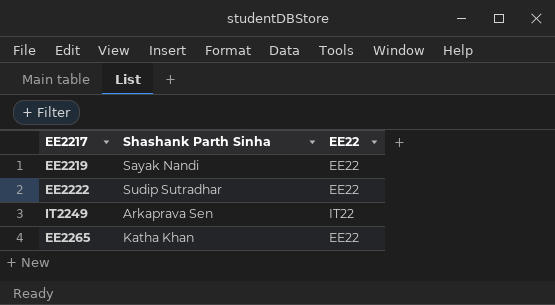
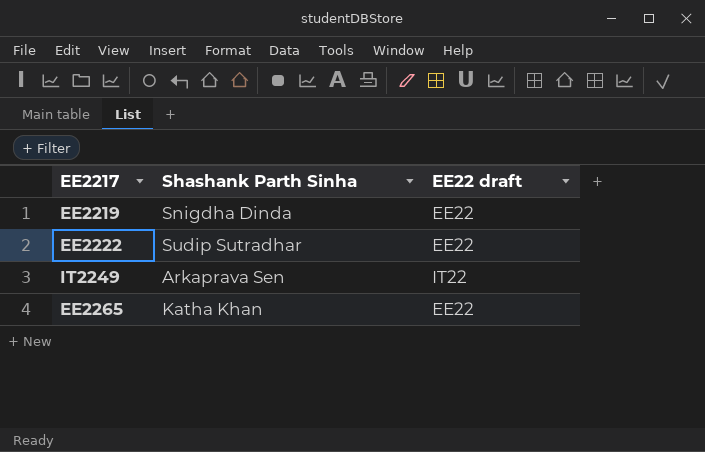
column name: EE22 -> EE22 draft
EE2219 | Shashank Parth Sinha: Sayak Nandi -> Snigdha Dinda

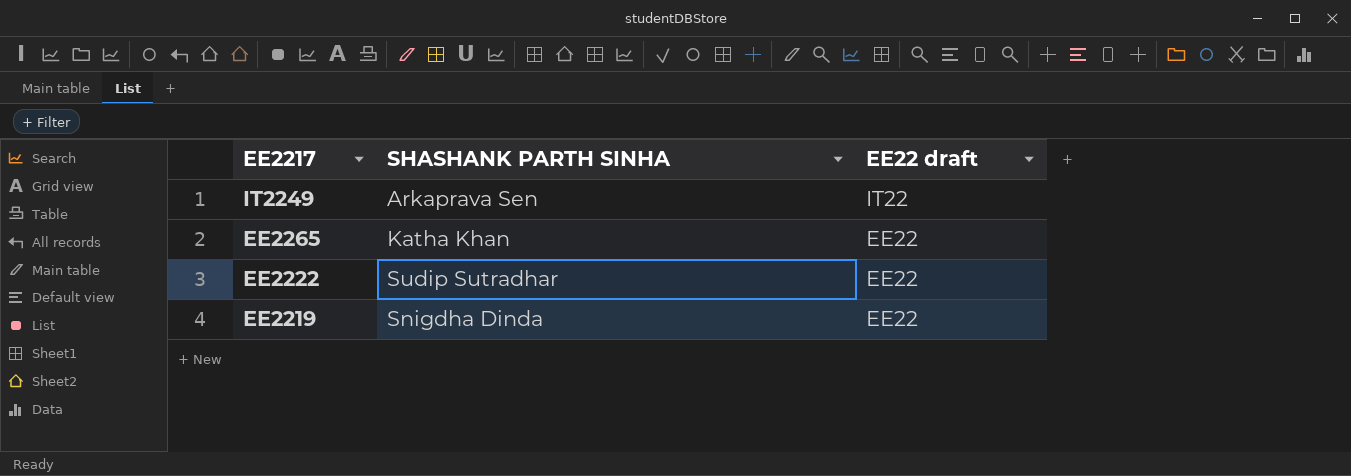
row order: none -> EE2217 descending
column name: Shashank Parth Sinha -> SHASHANK PARTH SINHA

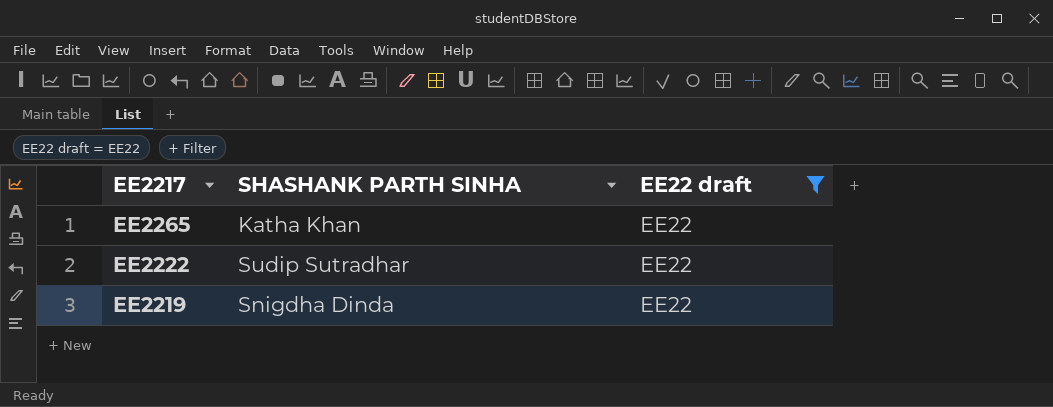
filter: none -> EE22 draft = EE22

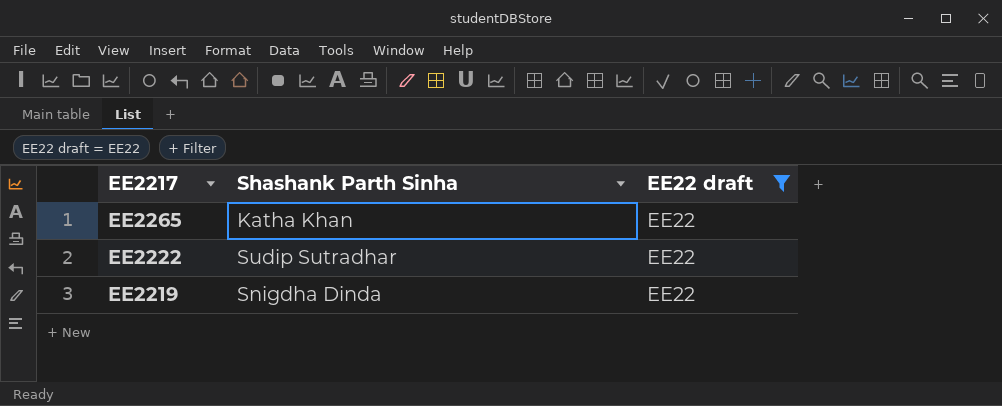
column name: SHASHANK PARTH SINHA -> Shashank Parth Sinha

